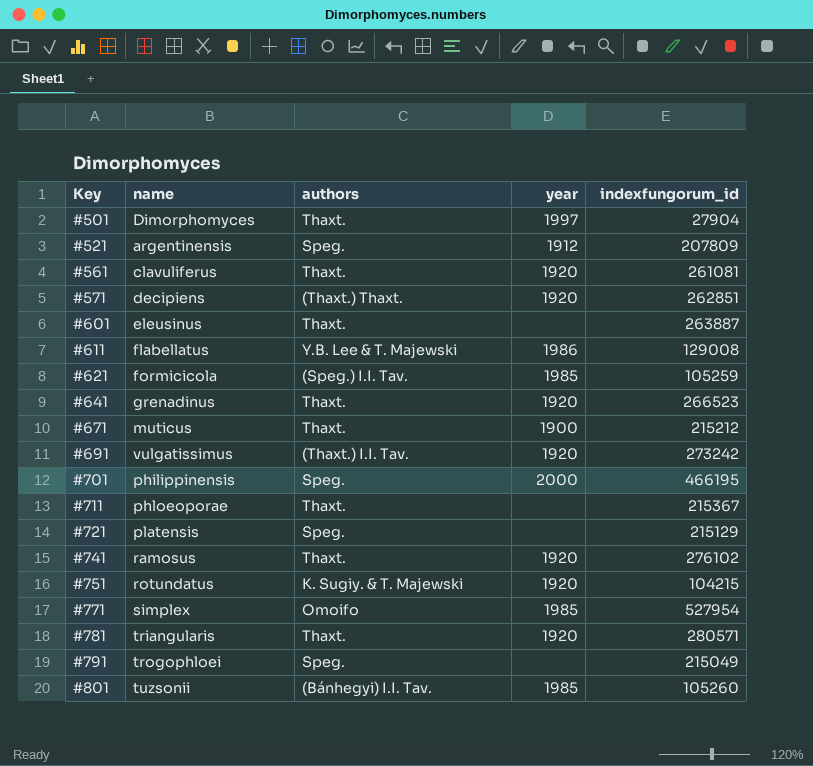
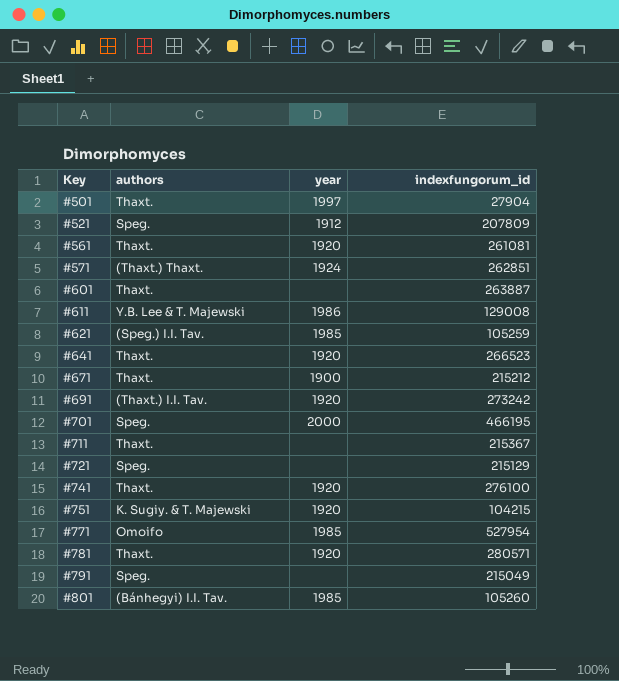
column name | position: 2 -> none
#571 | year: 1920 -> 1924
#741 | indexfungorum_id: 276102 -> 276100

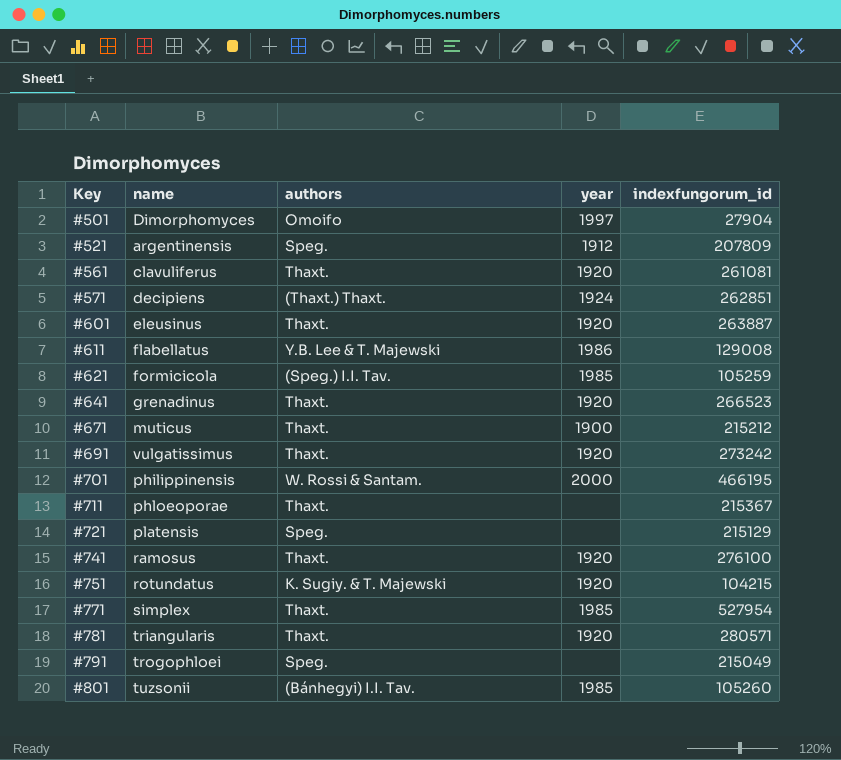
column name | position: none -> 2
#501 | authors: Thaxt. -> Omoifo
#601 | year: none -> 1920
#691 | authors: (Thaxt.) I.I. Tav. -> Thaxt.
#701 | authors: Speg. -> W. Rossi & Santam.
#771 | authors: Omoifo -> Thaxt.

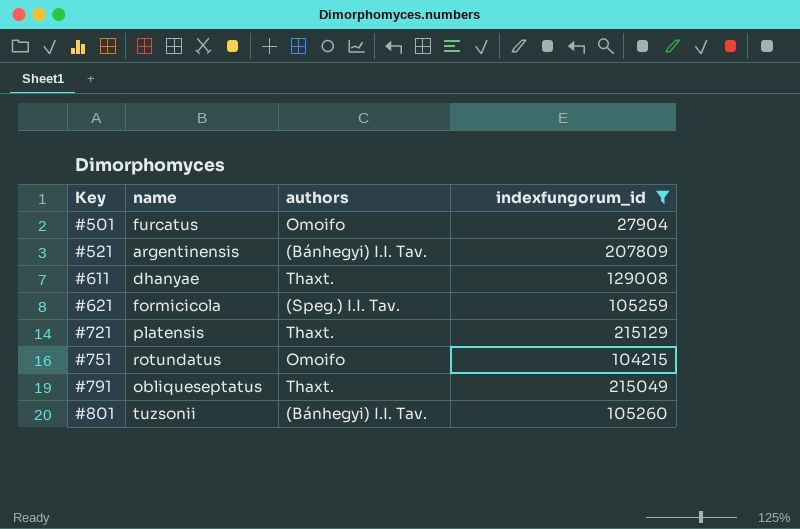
filter: none -> indexfungorum_id <= 215129
column year | position: 4 -> none
#501 | name: Dimorphomyces -> furcatus
#521 | authors: Speg. -> (Bánhegyi) I.I. Tav.
#611 | name: flabellatus -> dhanyae
#611 | authors: Y.B. Lee & T. Majewski -> Thaxt.
#721 | authors: Speg. -> Thaxt.
#751 | authors: K. Sugiy. & T. Majewski -> Omoifo
#791 | name: trogophloei -> obliqueseptatus
#791 | authors: Speg. -> Thaxt.

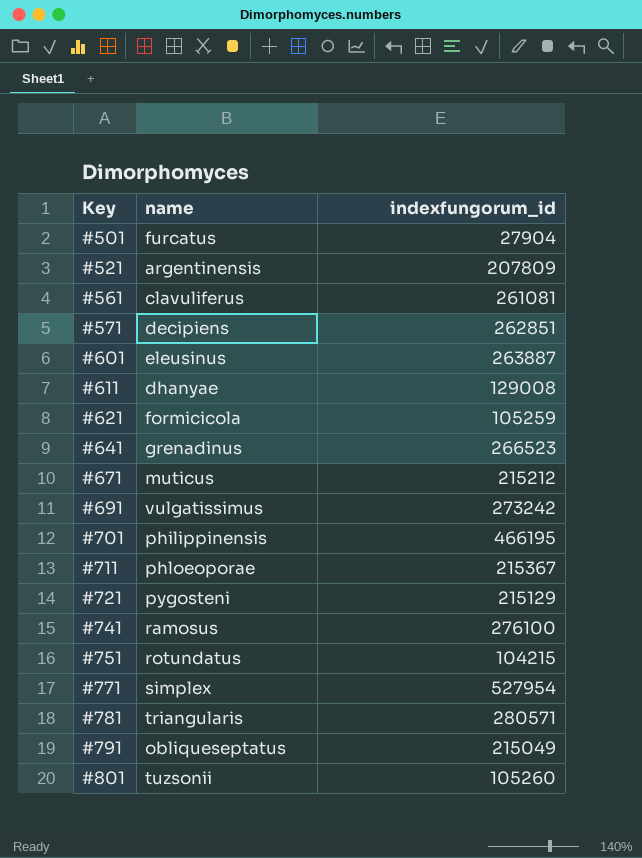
filter: indexfungorum_id <= 215129 -> none
column authors | position: 3 -> none
#721 | name: platensis -> pygosteni

